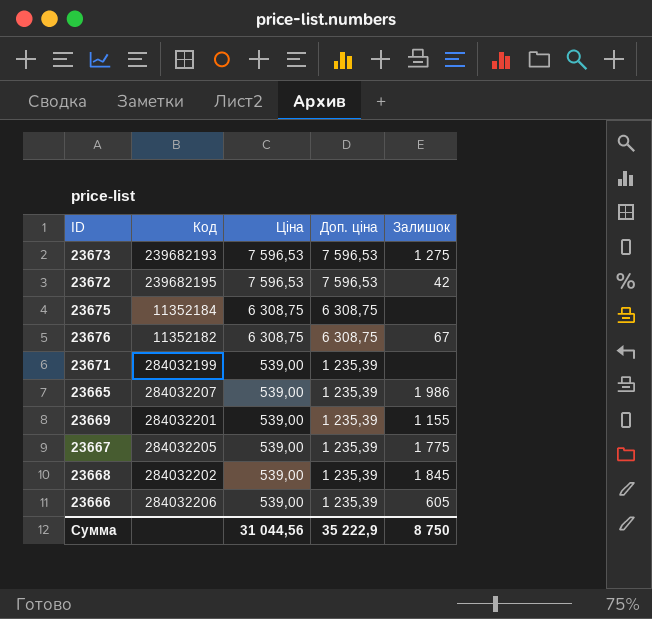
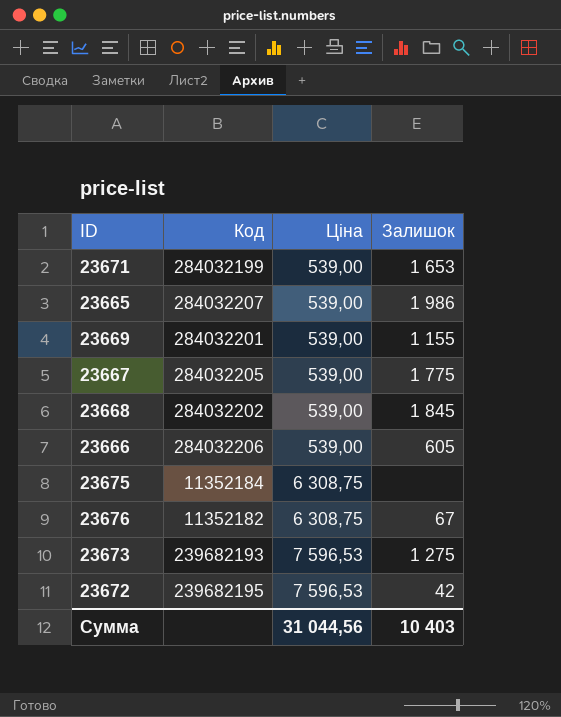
row order: Ціна descending -> Ціна ascending
column Доп. ціна | position: 4 -> none
23671 | Залишок: none -> 1 653
Сумма | Залишок: 8 750 -> 10 403

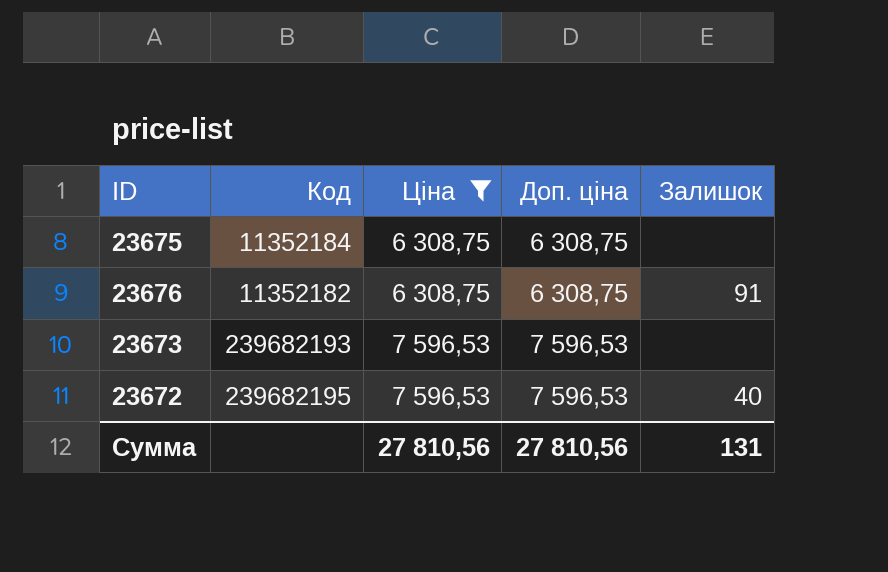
filter: none -> Ціна != 539,00
column Доп. ціна | position: none -> 4
23676 | Залишок: 67 -> 91
23673 | Залишок: 1 275 -> none
23672 | Залишок: 42 -> 40
Сумма | Ціна: 31 044,56 -> 27 810,56
Сумма | Залишок: 10 403 -> 131

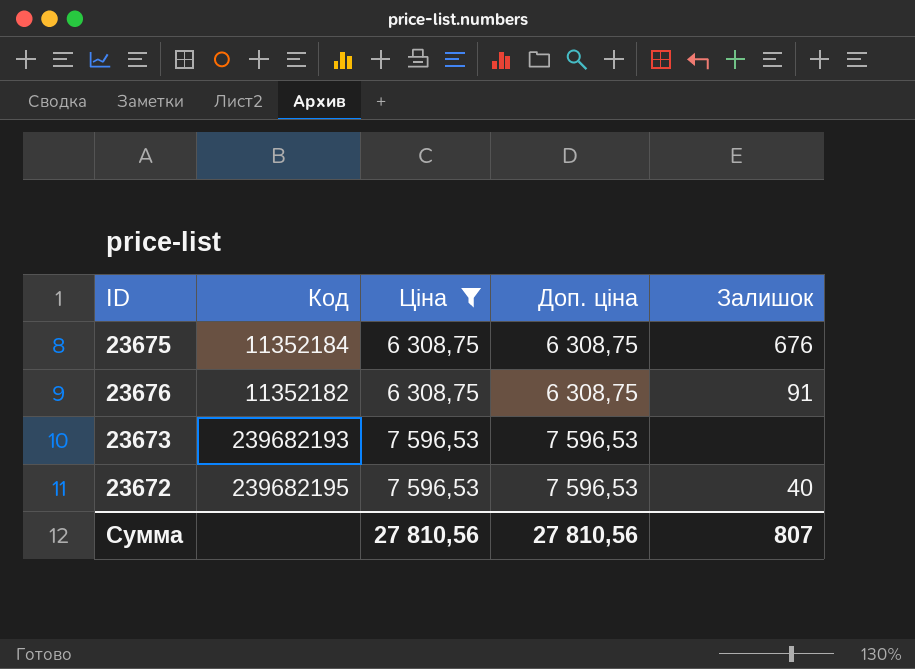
23675 | Залишок: none -> 676
Сумма | Залишок: 131 -> 807

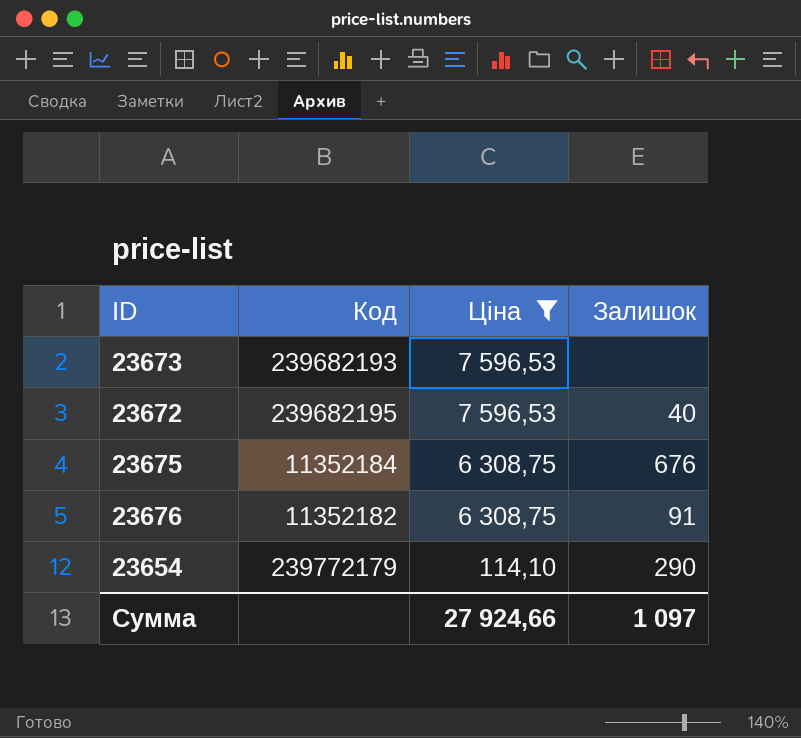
row order: Ціна ascending -> Ціна descending
column Доп. ціна | position: 4 -> none
row 23654: none -> 239772179 | 114,10 | 290
Сумма | Ціна: 27 810,56 -> 27 924,66
Сумма | Залишок: 807 -> 1 097

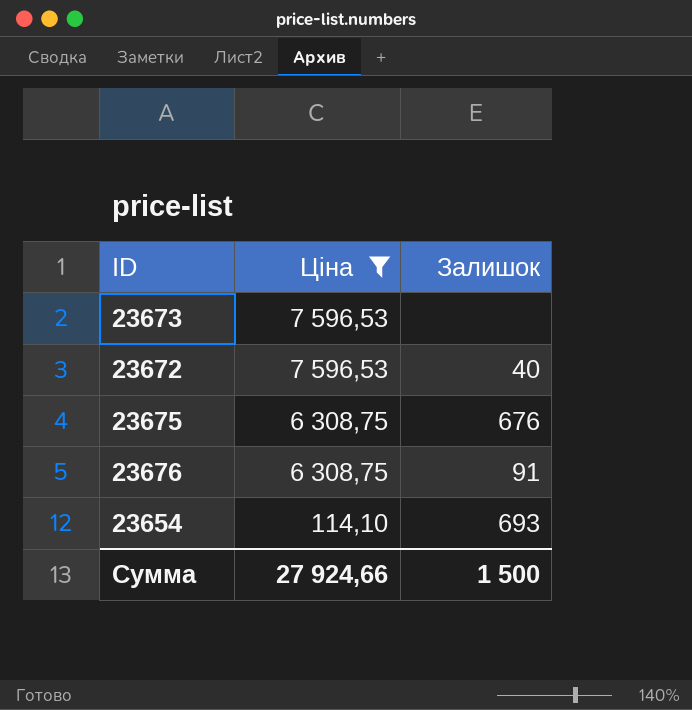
column Код | position: 2 -> none
23654 | Залишок: 290 -> 693
Сумма | Залишок: 1 097 -> 1 500

